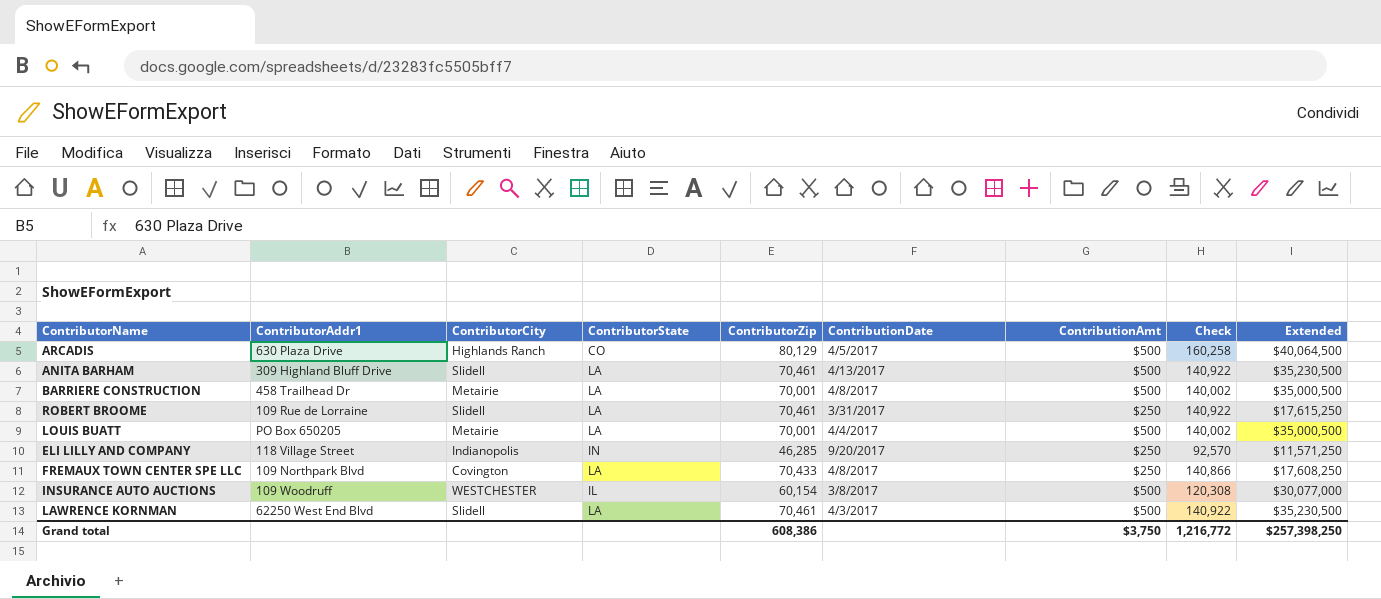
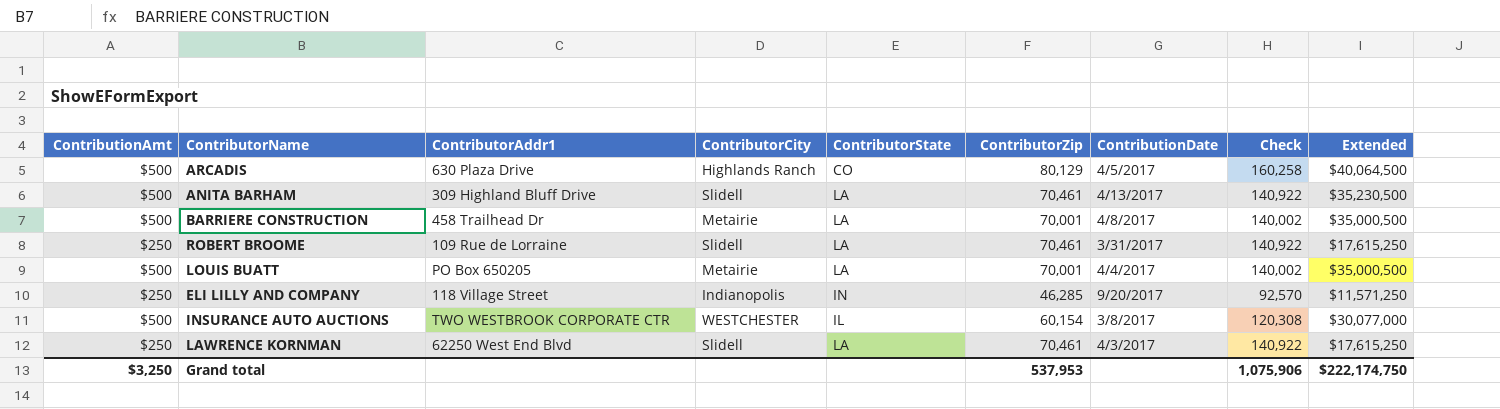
column ContributionAmt | position: 7 -> 1
row FREMAUX TOWN CENTER SPE LLC: 109 Northpark Blvd | Covington | LA | 70,433 | 4/8/2017 | $250 | 140,866 | $17,608,250 -> none
INSURANCE AUTO AUCTIONS | ContributorAddr1: 109 Woodruff -> TWO WESTBROOK CORPORATE CTR
LAWRENCE KORNMAN | ContributionAmt: $500 -> $250
LAWRENCE KORNMAN | Extended: $35,230,500 -> $17,615,250
Grand total | ContributionAmt: $3,750 -> $3,250
Grand total | ContributorZip: 608,386 -> 537,953
Grand total | Check: 1,216,772 -> 1,075,906
Grand total | Extended: $257,398,250 -> $222,174,750

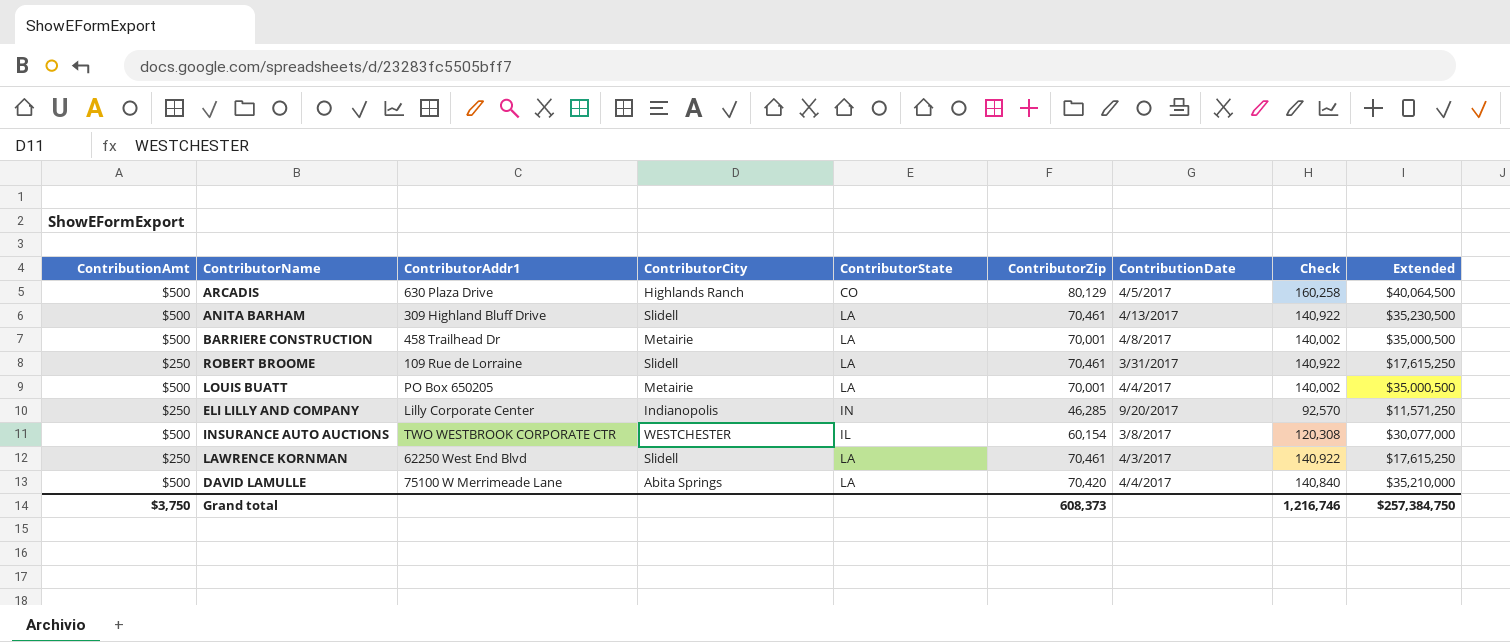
ELI LILLY AND COMPANY | ContributorAddr1: 118 Village Street -> Lilly Corporate Center
row DAVID LAMULLE: none -> $500 | 75100 W Merrimeade Lane | Abita Springs | LA | 70,420 | 4/4/2017 | 140,840 | $35,210,000
Grand total | ContributionAmt: $3,250 -> $3,750
Grand total | ContributorZip: 537,953 -> 608,373
Grand total | Check: 1,075,906 -> 1,216,746
Grand total | Extended: $222,174,750 -> $257,384,750

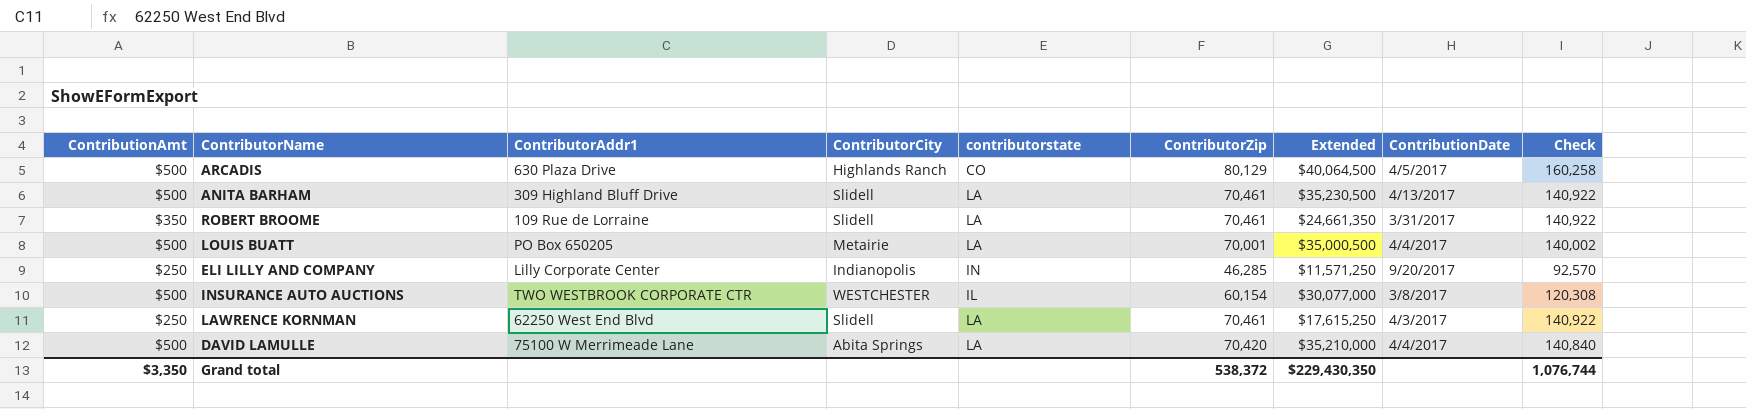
column name: ContributorState -> contributorstate
column Extended | position: 9 -> 7
row BARRIERE CONSTRUCTION: $500 | 458 Trailhead Dr | Metairie | LA | 70,001 | 4/8/2017 | 140,002 | $35,000,500 -> none
ROBERT BROOME | ContributionAmt: $250 -> $350
ROBERT BROOME | Extended: $17,615,250 -> $24,661,350
Grand total | ContributionAmt: $3,750 -> $3,350
Grand total | ContributorZip: 608,373 -> 538,372
Grand total | Extended: $257,384,750 -> $229,430,350
Grand total | Check: 1,216,746 -> 1,076,744

